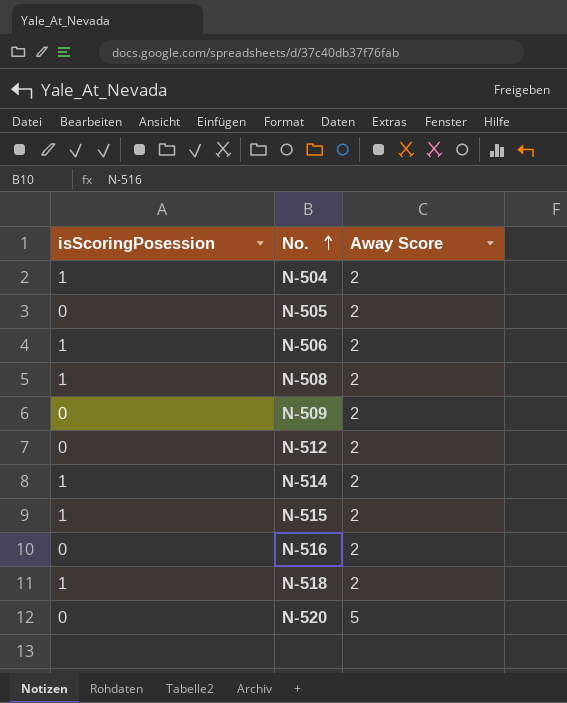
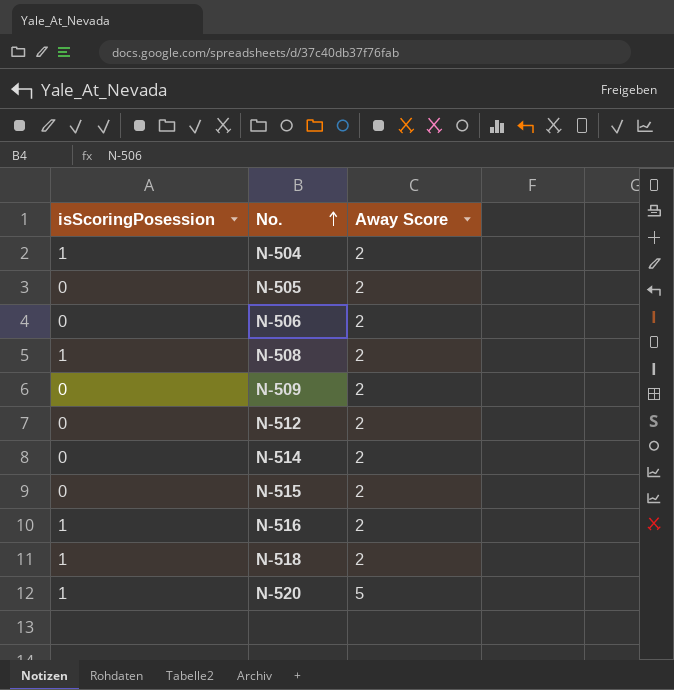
N-506 | isScoringPosession: 1 -> 0
N-514 | isScoringPosession: 1 -> 0
N-515 | isScoringPosession: 1 -> 0
N-516 | isScoringPosession: 0 -> 1
N-520 | isScoringPosession: 0 -> 1

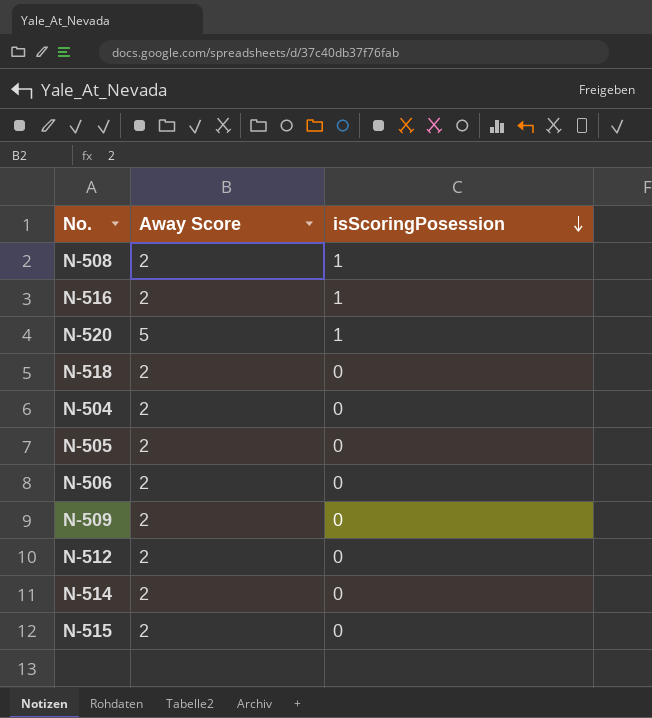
row order: No. ascending -> isScoringPosession descending
column isScoringPosession | position: 1 -> 3
N-518 | isScoringPosession: 1 -> 0
N-504 | isScoringPosession: 1 -> 0

